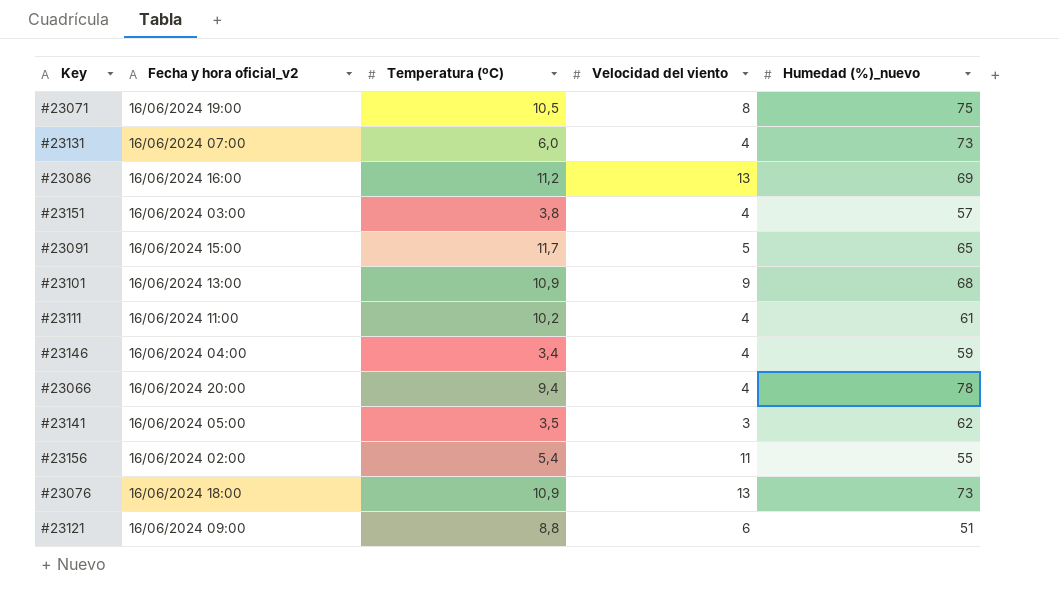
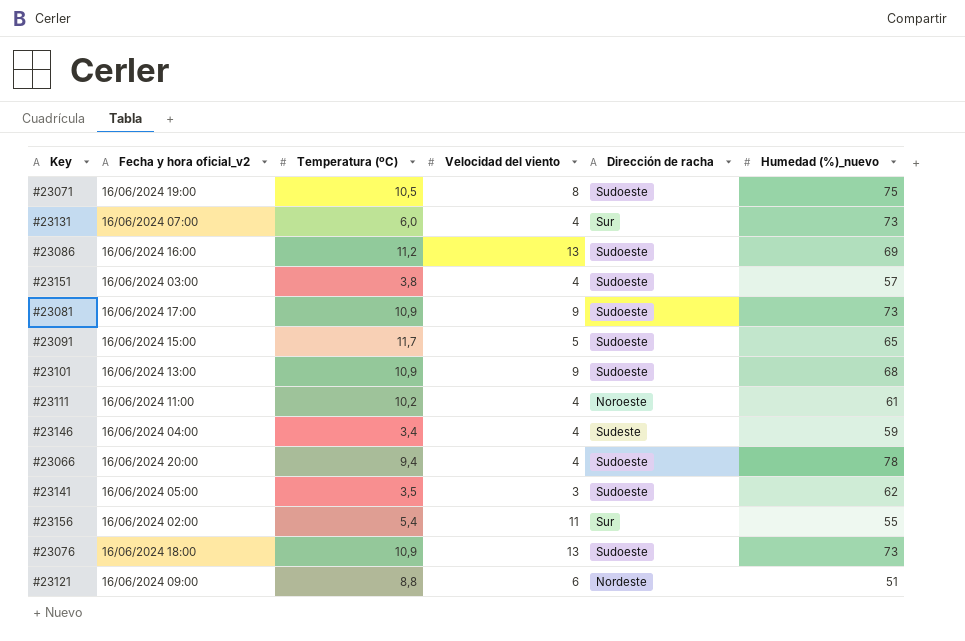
column Dirección de racha | position: none -> 5
row #23081: none -> 16/06/2024 17:00 | 10,9 | 9 | Sudoeste | 73

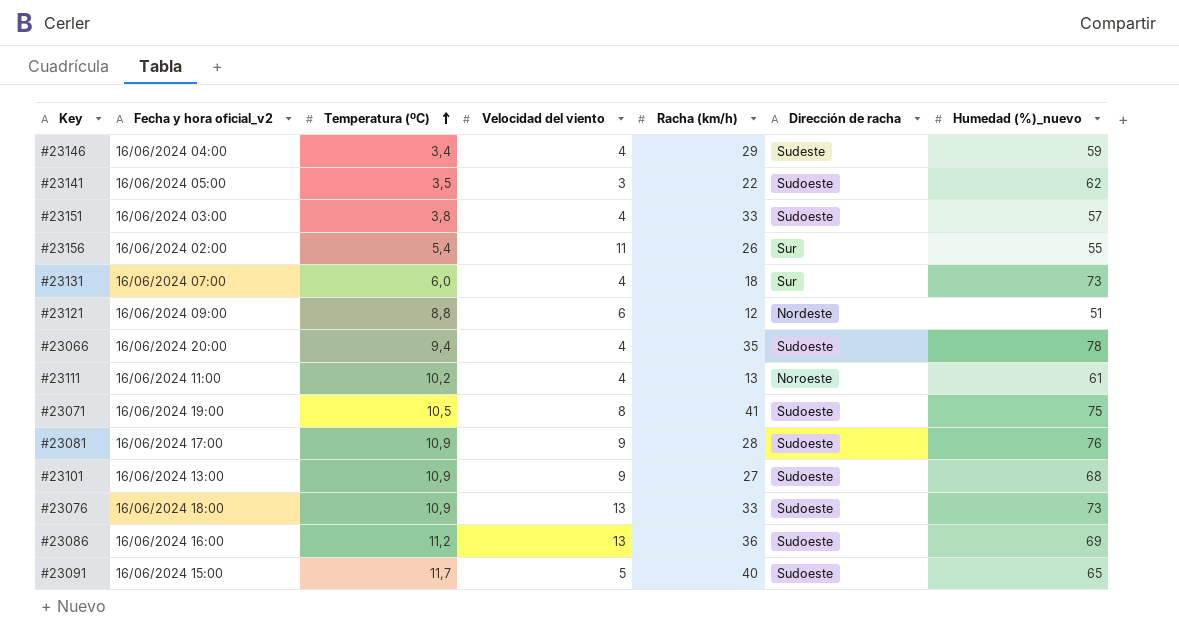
row order: none -> Temperatura (ºC) ascending
column Racha (km/h) | position: none -> 5
#23081 | Humedad (%)_nuevo: 73 -> 76

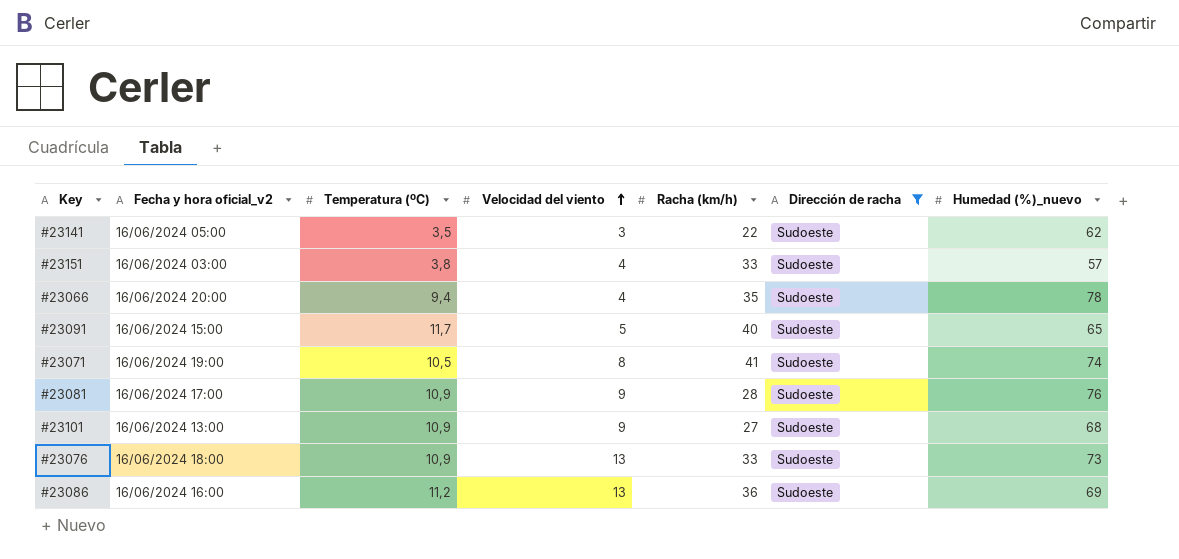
filter: none -> Dirección de racha = Sudoeste
row order: Temperatura (ºC) ascending -> Velocidad del viento ascending
#23071 | Humedad (%)_nuevo: 75 -> 74

